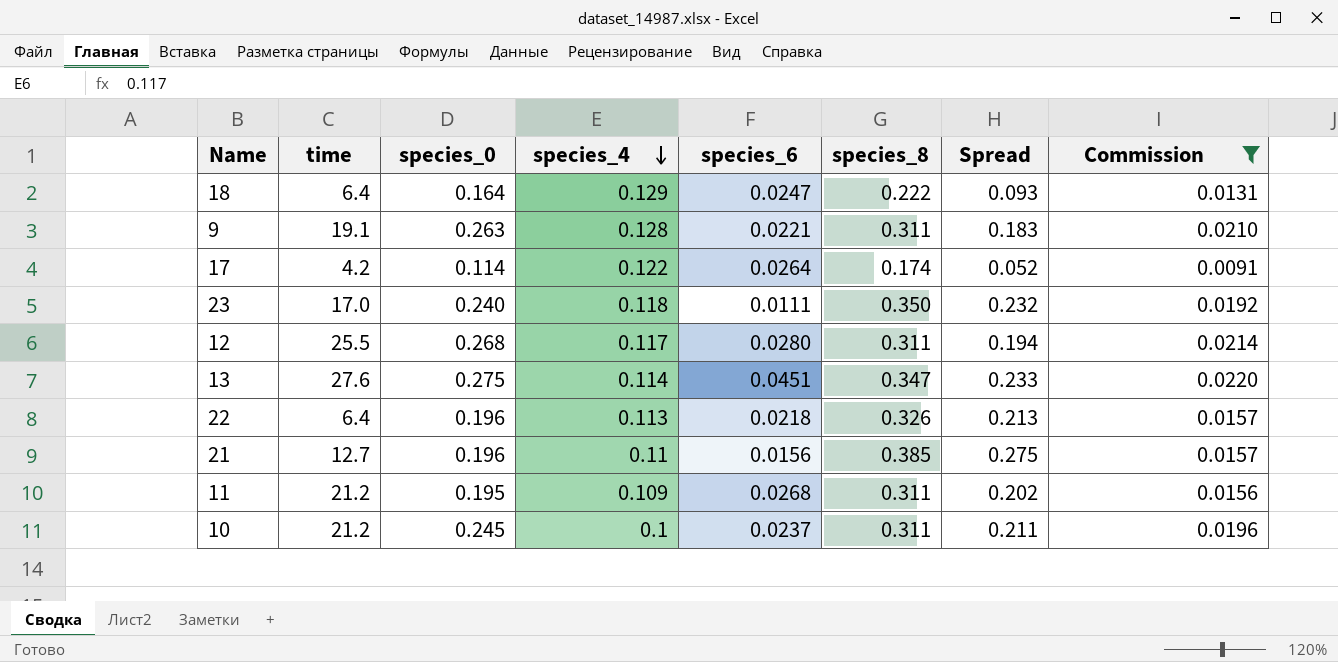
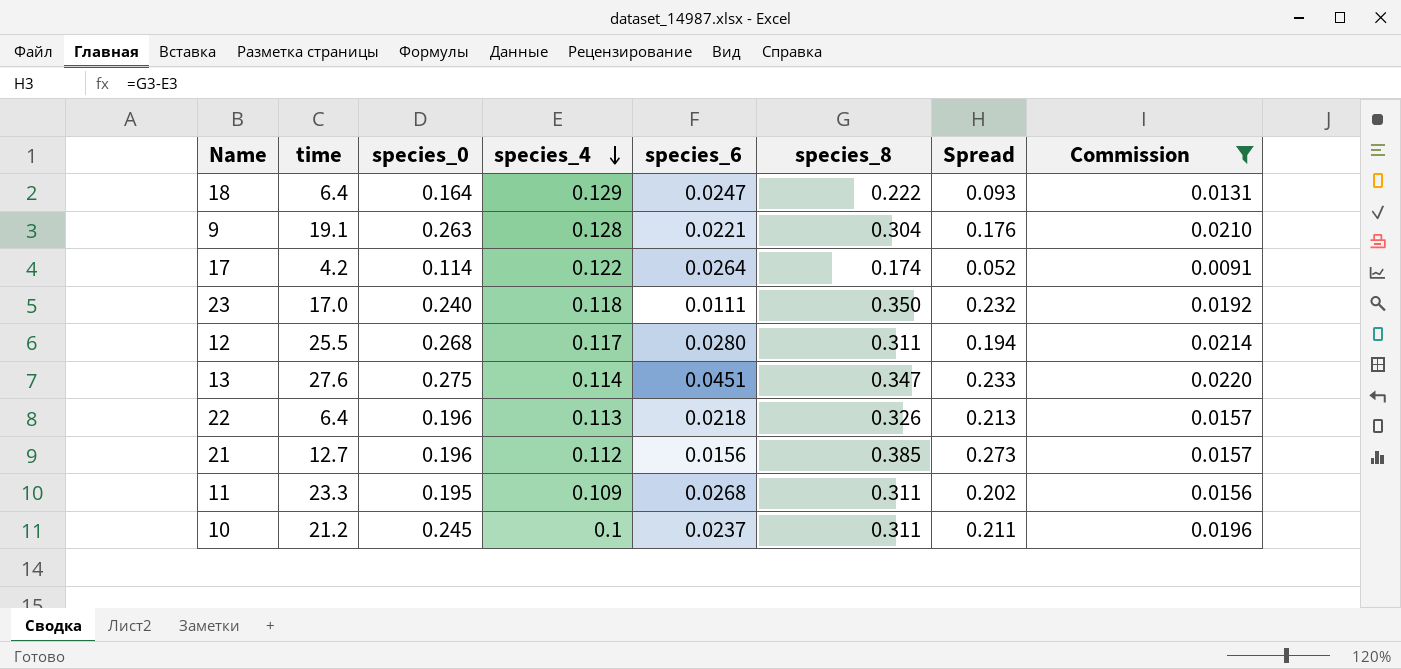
9 | species_8: 0.311 -> 0.304
9 | Spread: 0.183 -> 0.176
21 | species_4: 0.11 -> 0.112
21 | Spread: 0.275 -> 0.273
11 | time: 21.2 -> 23.3

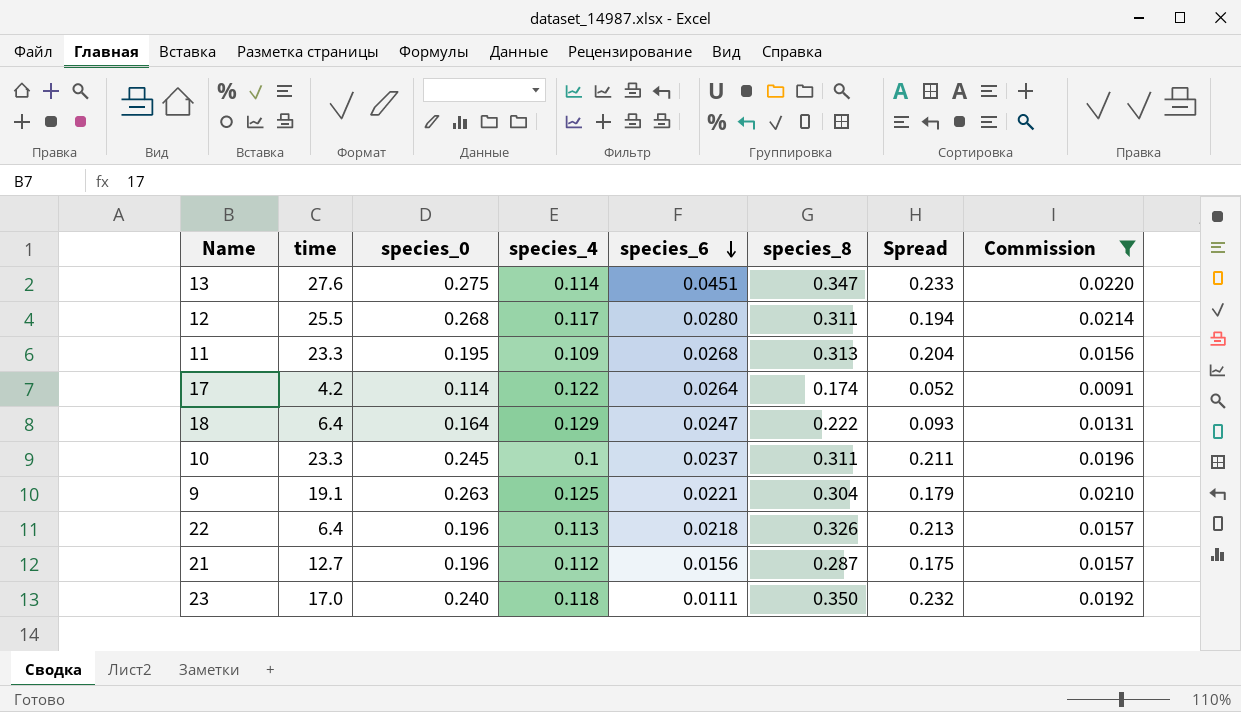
row order: species_4 descending -> species_6 descending
11 | species_8: 0.311 -> 0.313
11 | Spread: 0.202 -> 0.204
10 | time: 21.2 -> 23.3
9 | species_4: 0.128 -> 0.125
9 | Spread: 0.176 -> 0.179
21 | species_8: 0.385 -> 0.287
21 | Spread: 0.273 -> 0.175

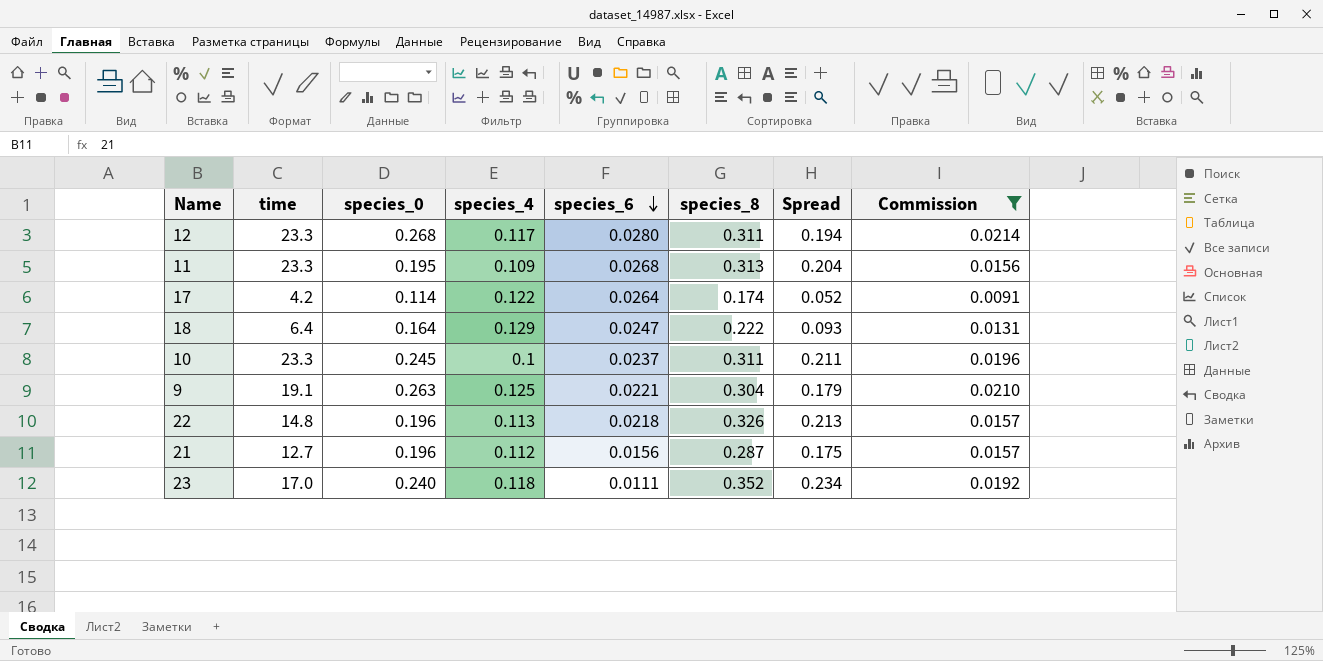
row 13: 27.6 | 0.275 | 0.114 | 0.0451 | 0.347 | 0.233 | 0.0220 -> none
12 | time: 25.5 -> 23.3
22 | time: 6.4 -> 14.8
23 | species_8: 0.350 -> 0.352
23 | Spread: 0.232 -> 0.234

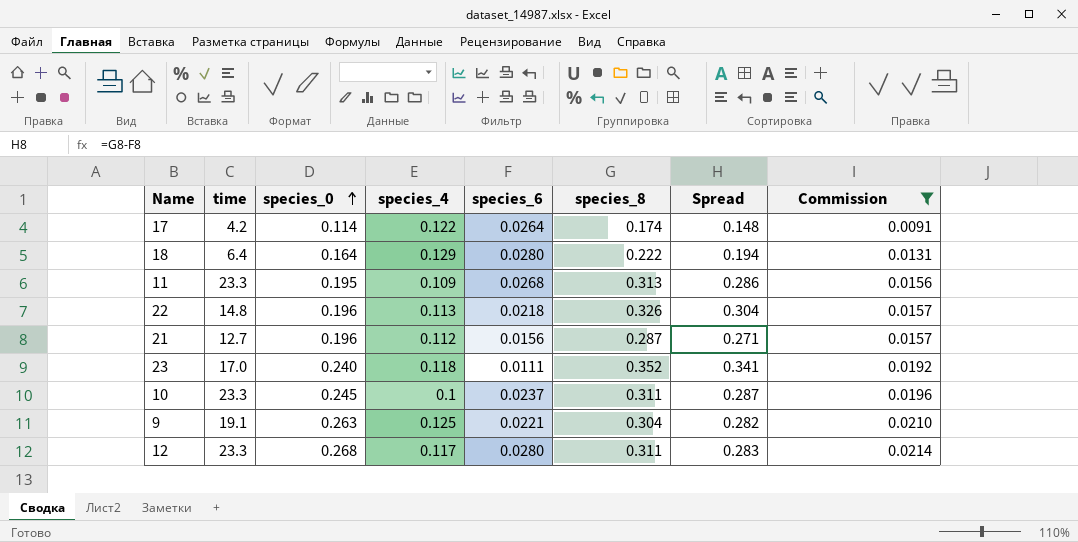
row order: species_6 descending -> species_0 ascending
column Spread | formula: [species_8] - [species_4] -> [species_8] - [species_6]
18 | species_6: 0.0247 -> 0.0280

